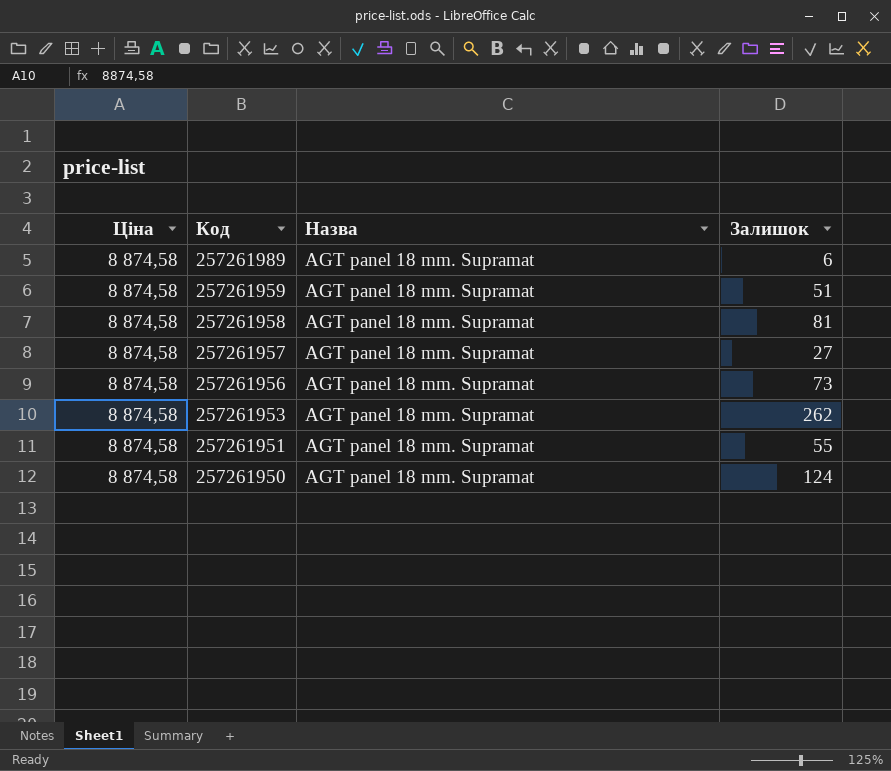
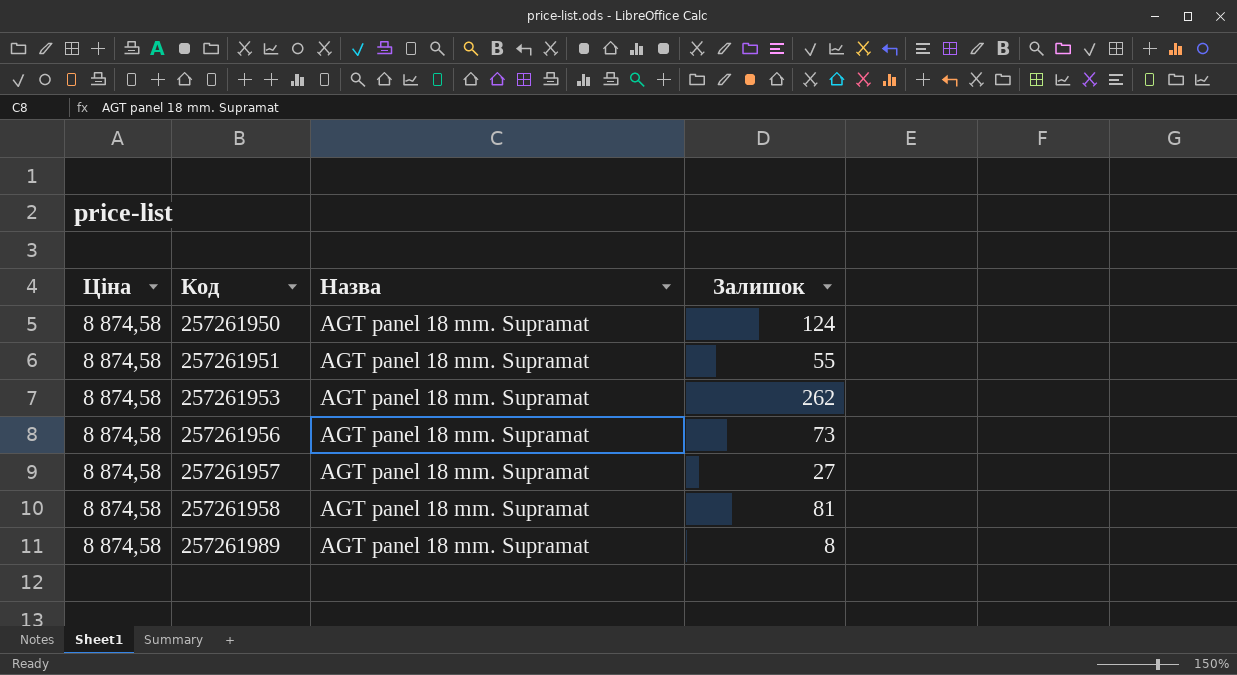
row order: Код descending -> Код ascending
row 257261959: 8 874,58 | AGT panel 18 mm. Supramat | 51 -> none
257261989 | Залишок: 6 -> 8

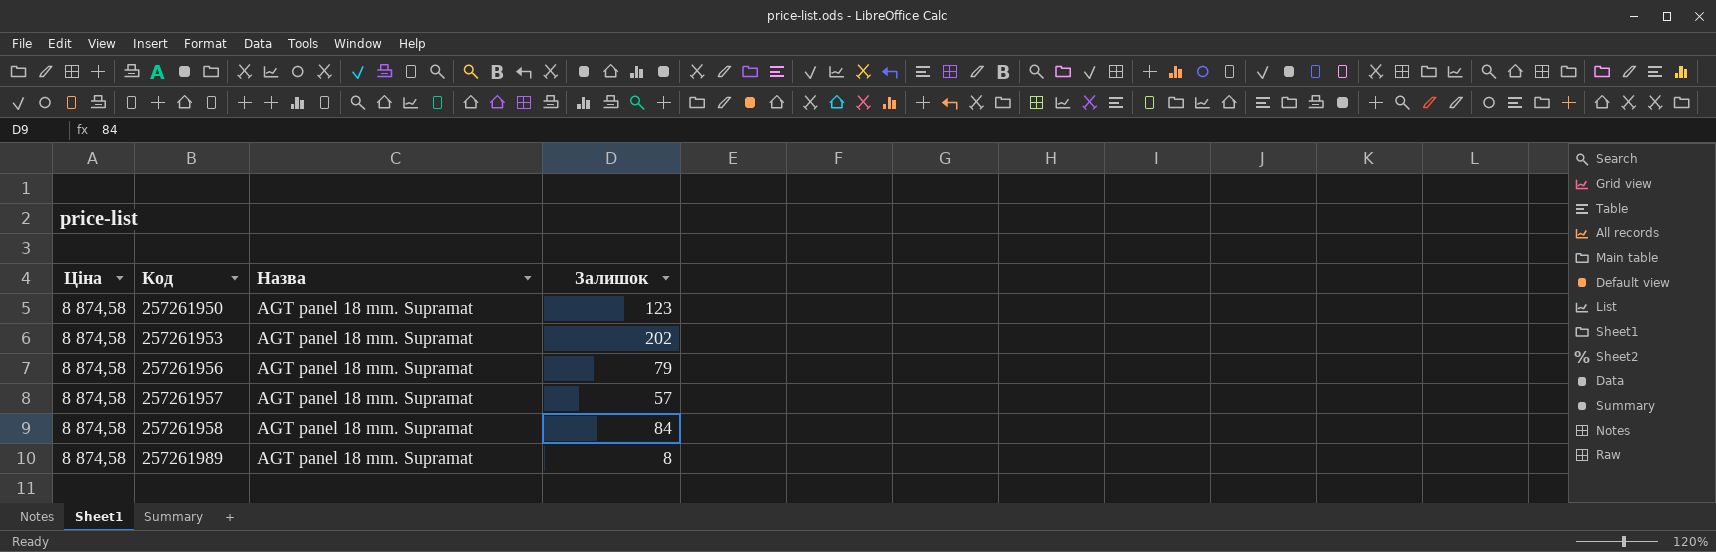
row 257261951: 8 874,58 | AGT panel 18 mm. Supramat | 55 -> none
257261950 | Залишок: 124 -> 123
257261953 | Залишок: 262 -> 202
257261956 | Залишок: 73 -> 79
257261957 | Залишок: 27 -> 57
257261958 | Залишок: 81 -> 84

